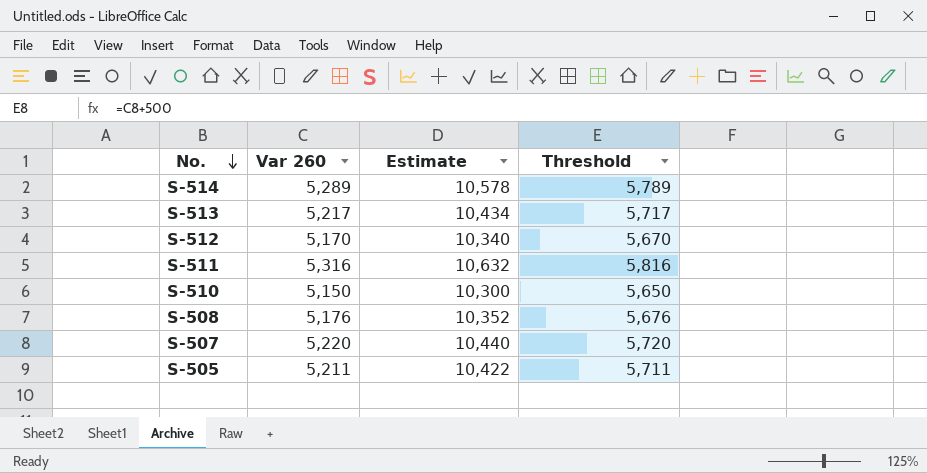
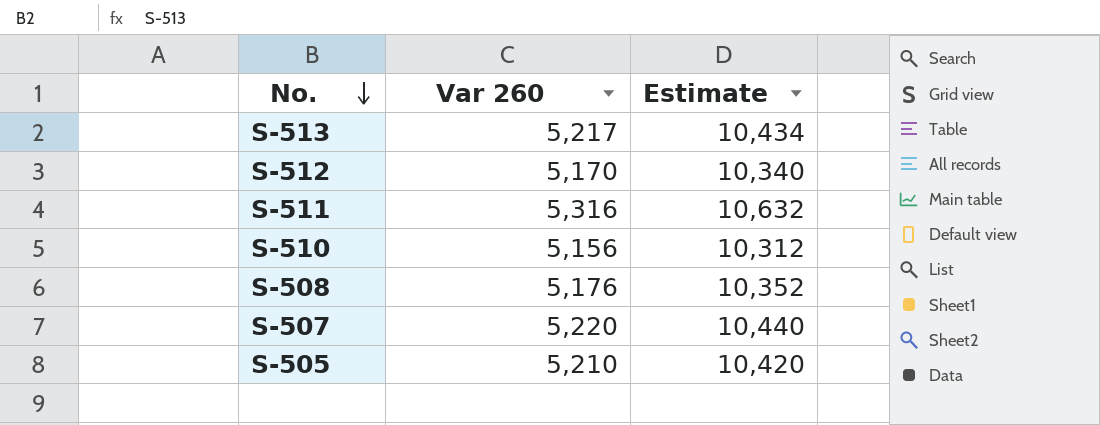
column Threshold | formula: [Var 260] + 500 -> none
row S-514: 5,289 | 10,578 | 5,789 -> none
S-510 | Var 260: 5,150 -> 5,156
S-510 | Estimate: 10,300 -> 10,312
S-505 | Var 260: 5,211 -> 5,210
S-505 | Estimate: 10,422 -> 10,420

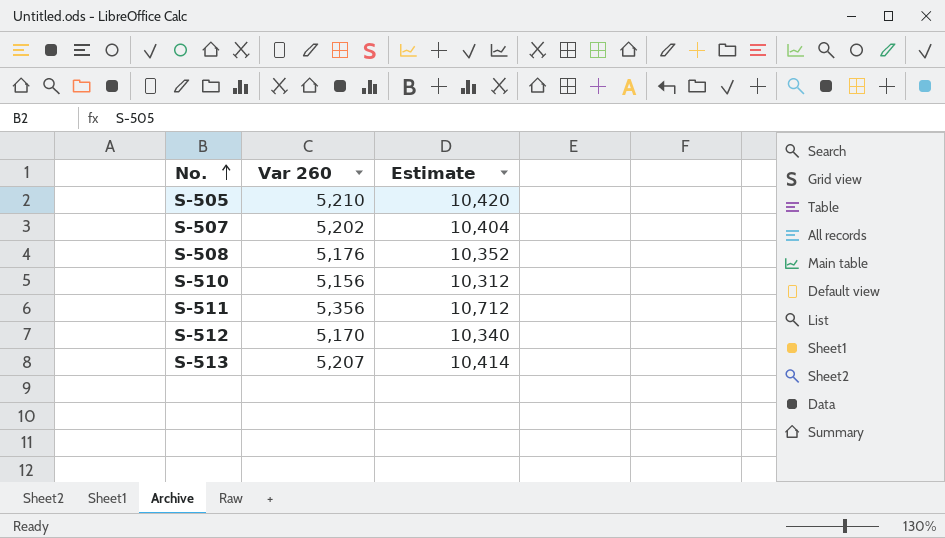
row order: No. descending -> No. ascending
S-507 | Var 260: 5,220 -> 5,202
S-507 | Estimate: 10,440 -> 10,404
S-511 | Var 260: 5,316 -> 5,356
S-511 | Estimate: 10,632 -> 10,712
S-513 | Var 260: 5,217 -> 5,207
S-513 | Estimate: 10,434 -> 10,414

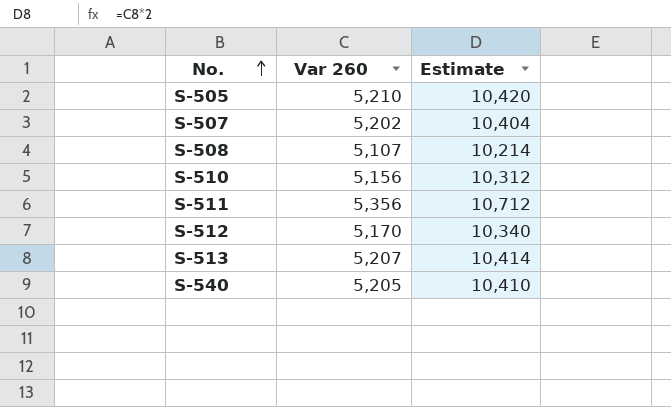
S-508 | Var 260: 5,176 -> 5,107
S-508 | Estimate: 10,352 -> 10,214
row S-540: none -> 5,205 | 10,410

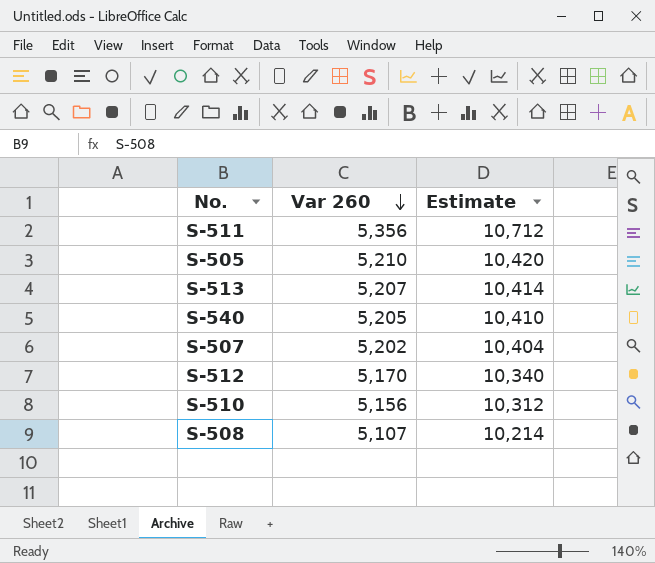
row order: No. ascending -> Var 260 descending

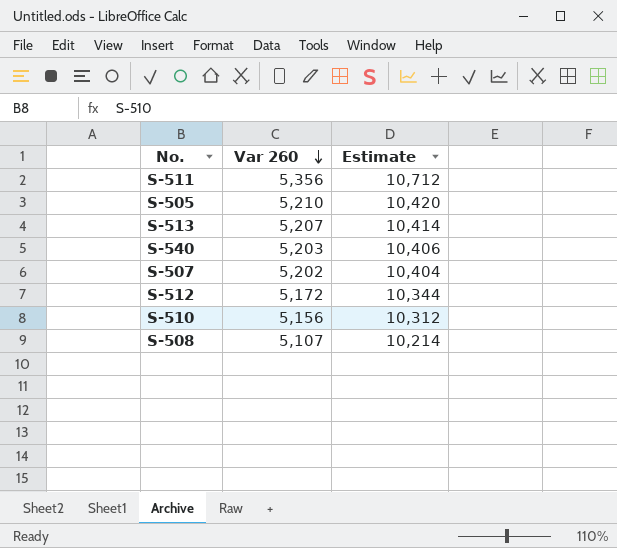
S-540 | Var 260: 5,205 -> 5,203
S-540 | Estimate: 10,410 -> 10,406
S-512 | Var 260: 5,170 -> 5,172
S-512 | Estimate: 10,340 -> 10,344

